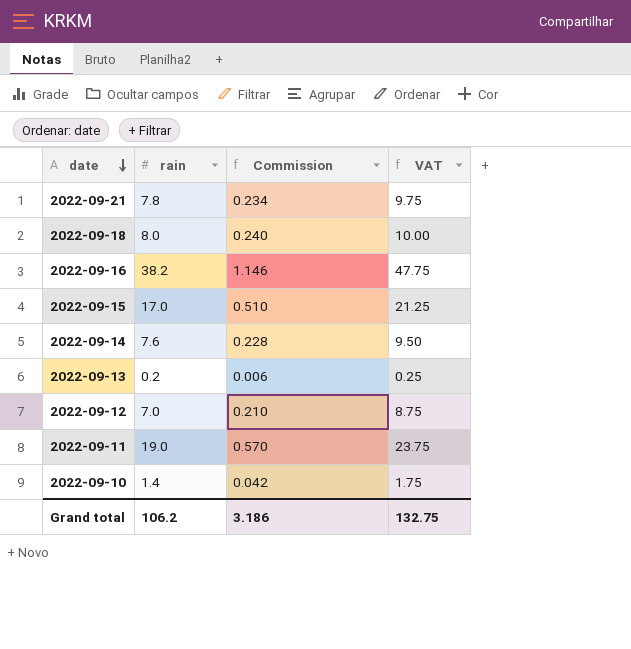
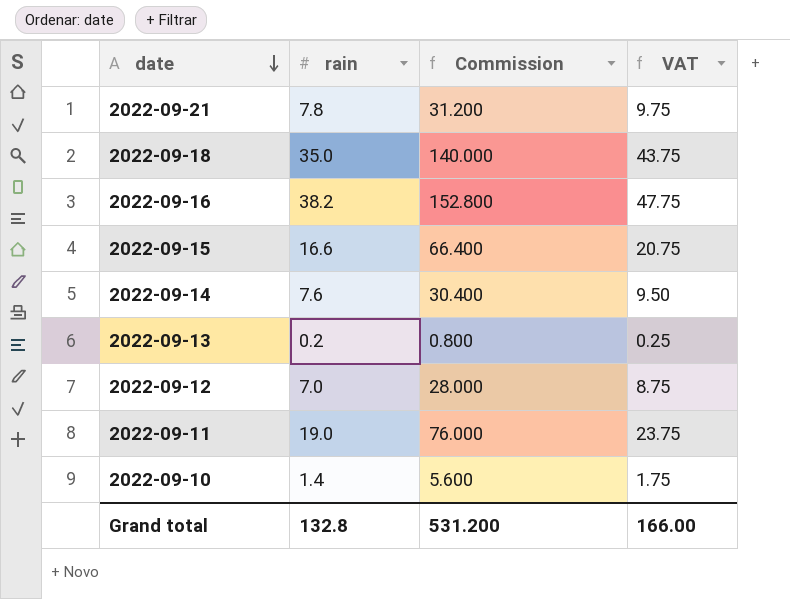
column Commission | formula: [rain] * 0.03 -> [rain] * 4
2022-09-18 | rain: 8.0 -> 35.0
2022-09-18 | VAT: 10.00 -> 43.75
2022-09-15 | rain: 17.0 -> 16.6
2022-09-15 | VAT: 21.25 -> 20.75
Grand total | rain: 106.2 -> 132.8
Grand total | Commission: 3.186 -> 531.200
Grand total | VAT: 132.75 -> 166.00

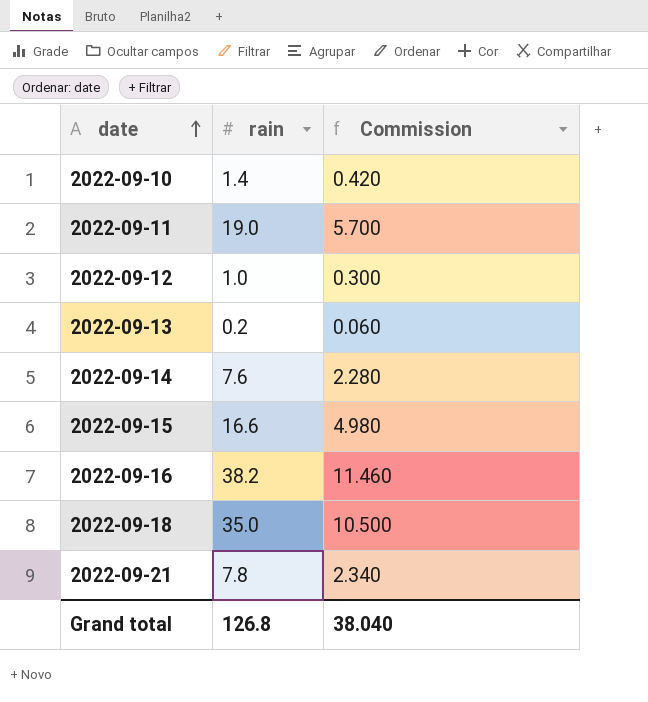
row order: date descending -> date ascending
column VAT | formula: [rain] * 1.25 -> none
column Commission | formula: [rain] * 4 -> [rain] * 0.3
2022-09-12 | rain: 7.0 -> 1.0
Grand total | rain: 132.8 -> 126.8
Grand total | Commission: 531.200 -> 38.040

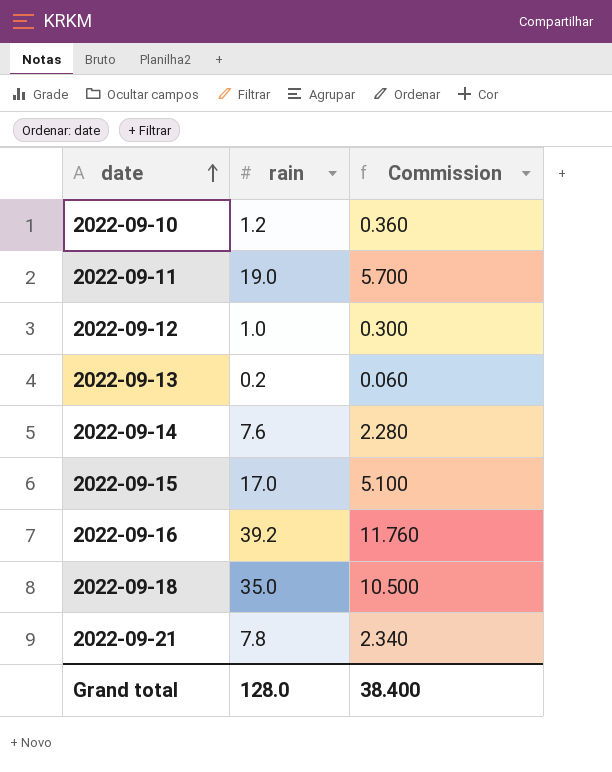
2022-09-10 | rain: 1.4 -> 1.2
2022-09-10 | Commission: 0.420 -> 0.360
2022-09-15 | rain: 16.6 -> 17.0
2022-09-15 | Commission: 4.980 -> 5.100
2022-09-16 | rain: 38.2 -> 39.2
2022-09-16 | Commission: 11.460 -> 11.760
Grand total | rain: 126.8 -> 128.0
Grand total | Commission: 38.040 -> 38.400

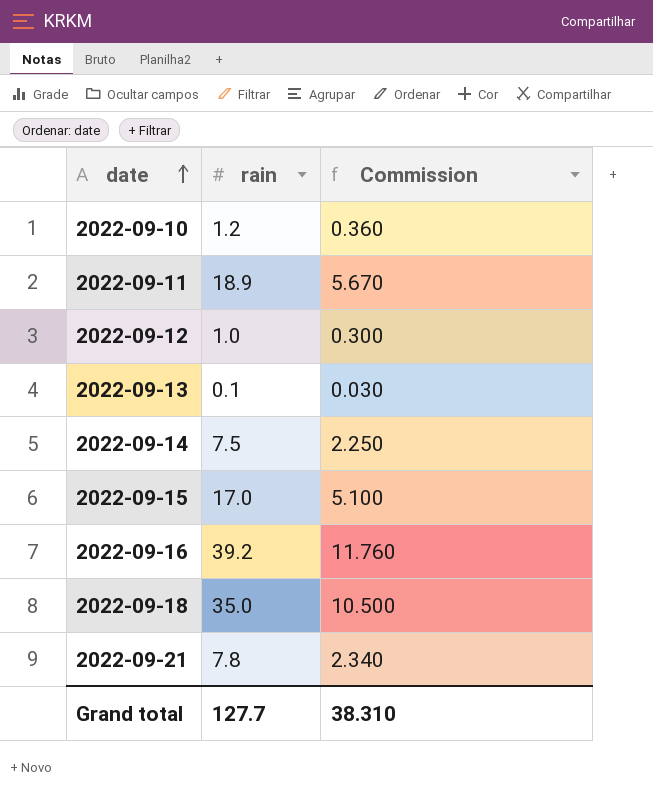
2022-09-11 | rain: 19.0 -> 18.9
2022-09-11 | Commission: 5.700 -> 5.670
2022-09-13 | rain: 0.2 -> 0.1
2022-09-13 | Commission: 0.060 -> 0.030
2022-09-14 | rain: 7.6 -> 7.5
2022-09-14 | Commission: 2.280 -> 2.250
Grand total | rain: 128.0 -> 127.7
Grand total | Commission: 38.400 -> 38.310

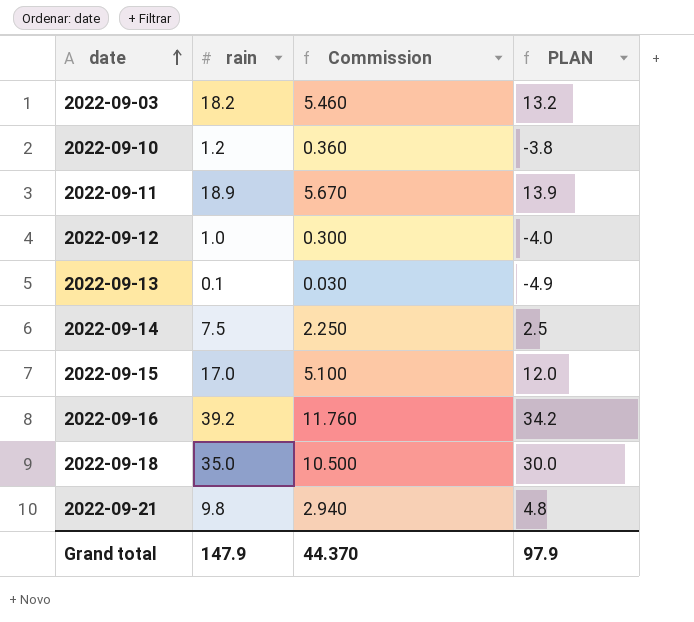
column PLAN | formula: none -> [rain] - 5
row 2022-09-03: none -> 18.2 | 5.460 | 13.2
2022-09-21 | rain: 7.8 -> 9.8
2022-09-21 | Commission: 2.340 -> 2.940
Grand total | rain: 127.7 -> 147.9
Grand total | Commission: 38.310 -> 44.370

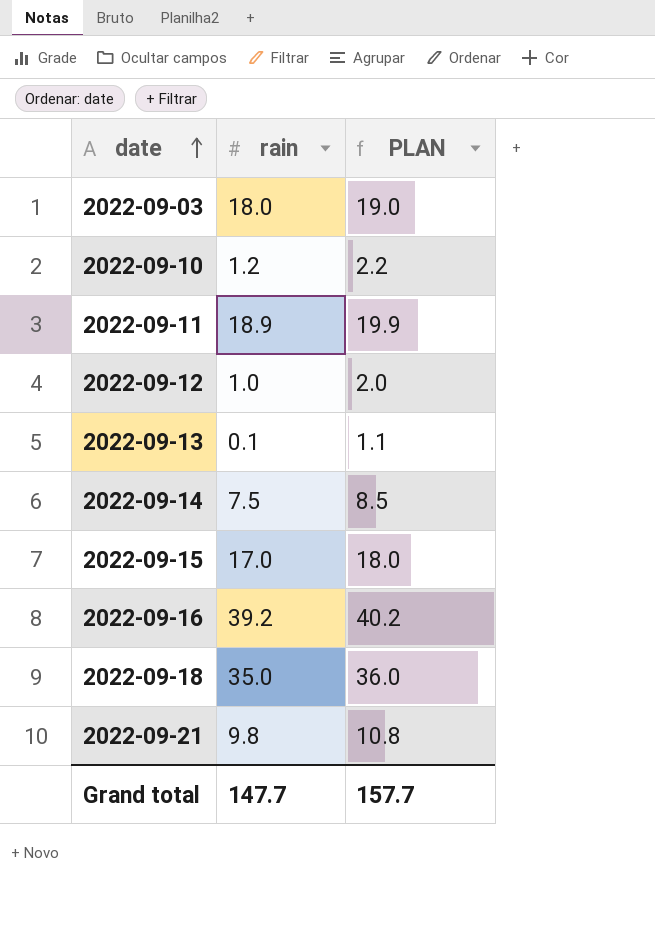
column Commission | formula: [rain] * 0.3 -> none
column PLAN | formula: [rain] - 5 -> [rain] + 1
2022-09-03 | rain: 18.2 -> 18.0
Grand total | rain: 147.9 -> 147.7
Grand total | PLAN: 97.9 -> 157.7

